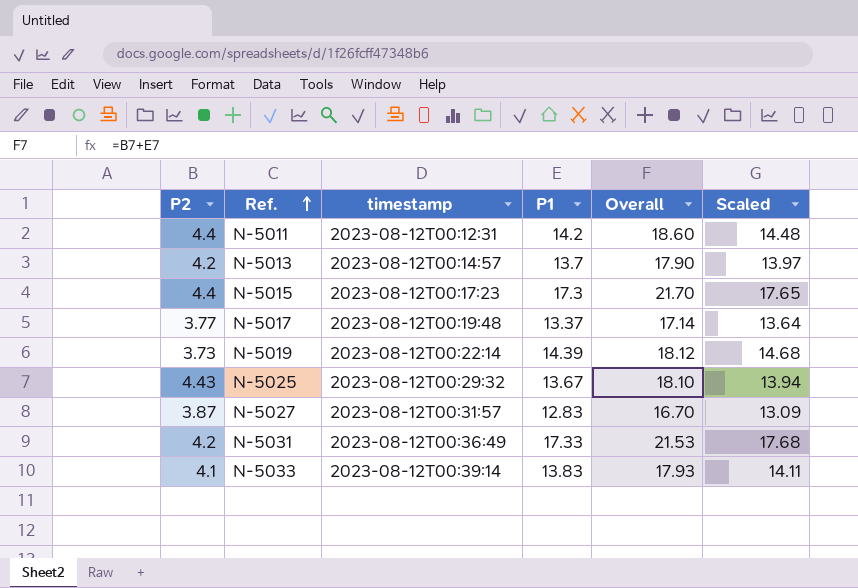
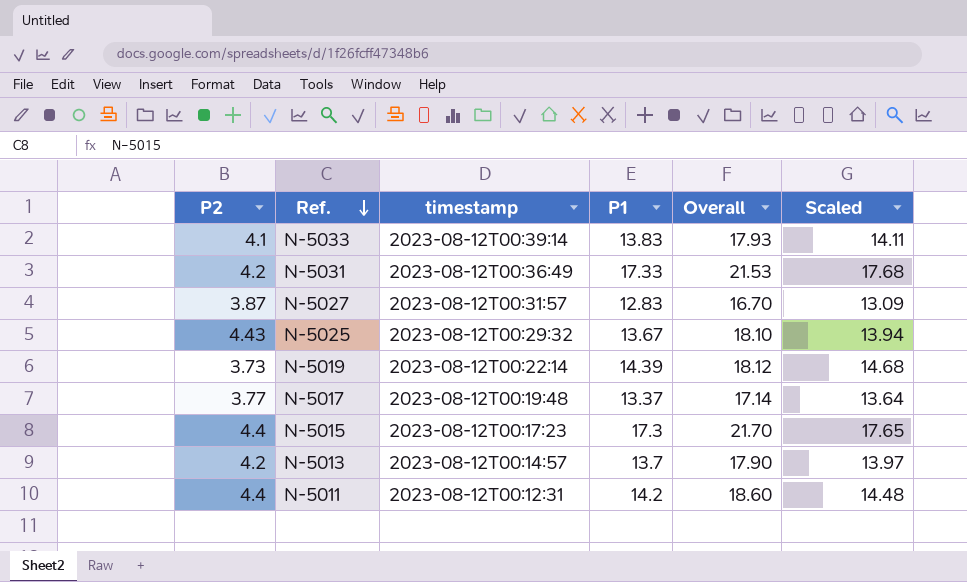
row order: Ref. ascending -> Ref. descending

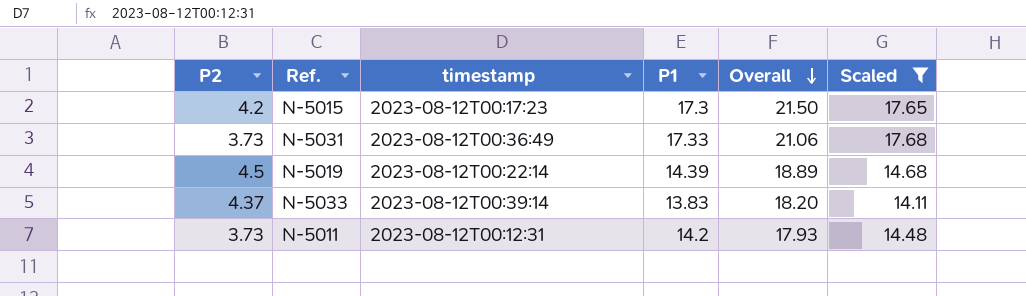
filter: none -> Scaled >= 14.11
row order: Ref. descending -> Overall descending
N-5015 | P2: 4.4 -> 4.2
N-5015 | Overall: 21.70 -> 21.50
N-5031 | P2: 4.2 -> 3.73
N-5031 | Overall: 21.53 -> 21.06
N-5019 | P2: 3.73 -> 4.5
N-5019 | Overall: 18.12 -> 18.89
N-5033 | P2: 4.1 -> 4.37
N-5033 | Overall: 17.93 -> 18.20
N-5011 | P2: 4.4 -> 3.73
N-5011 | Overall: 18.60 -> 17.93

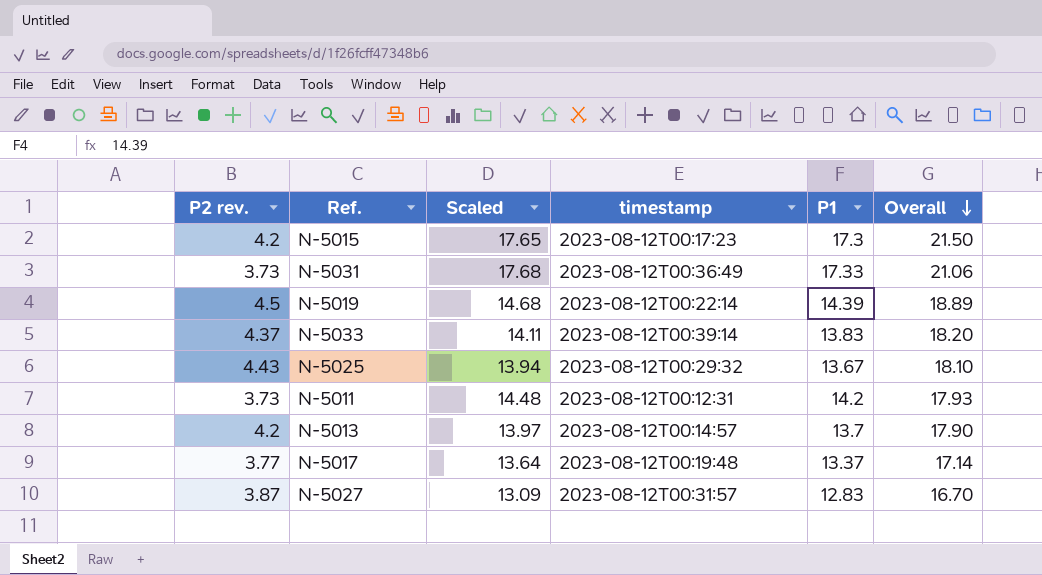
filter: Scaled >= 14.11 -> none
column name: P2 -> P2 rev.
column Scaled | position: 6 -> 3

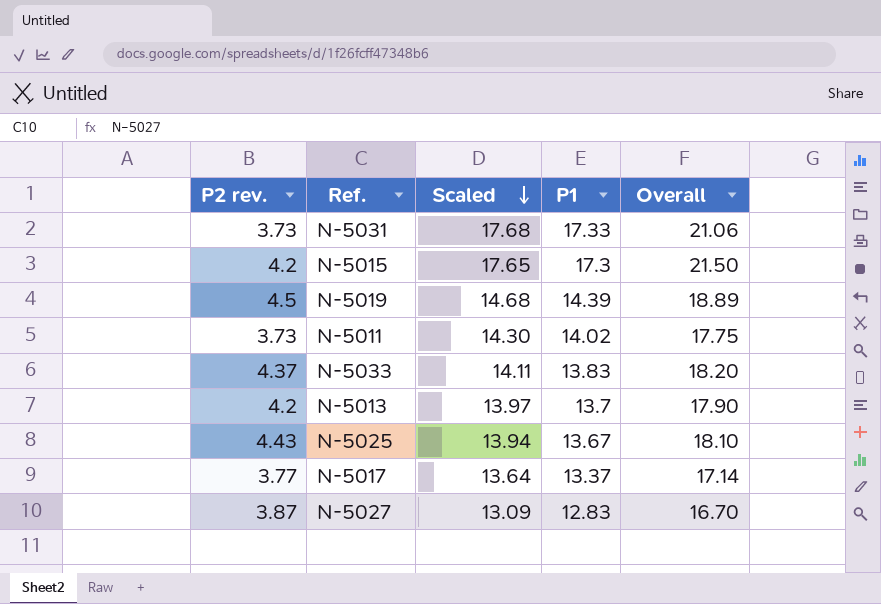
row order: Overall descending -> Scaled descending
column timestamp | position: 4 -> none
N-5011 | Scaled: 14.48 -> 14.30
N-5011 | P1: 14.2 -> 14.02
N-5011 | Overall: 17.93 -> 17.75

